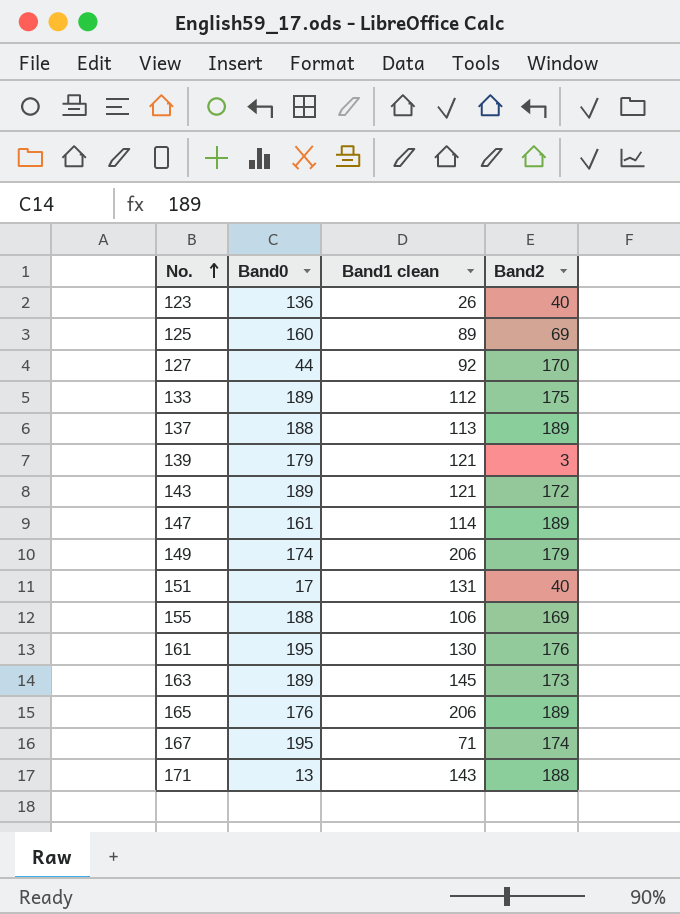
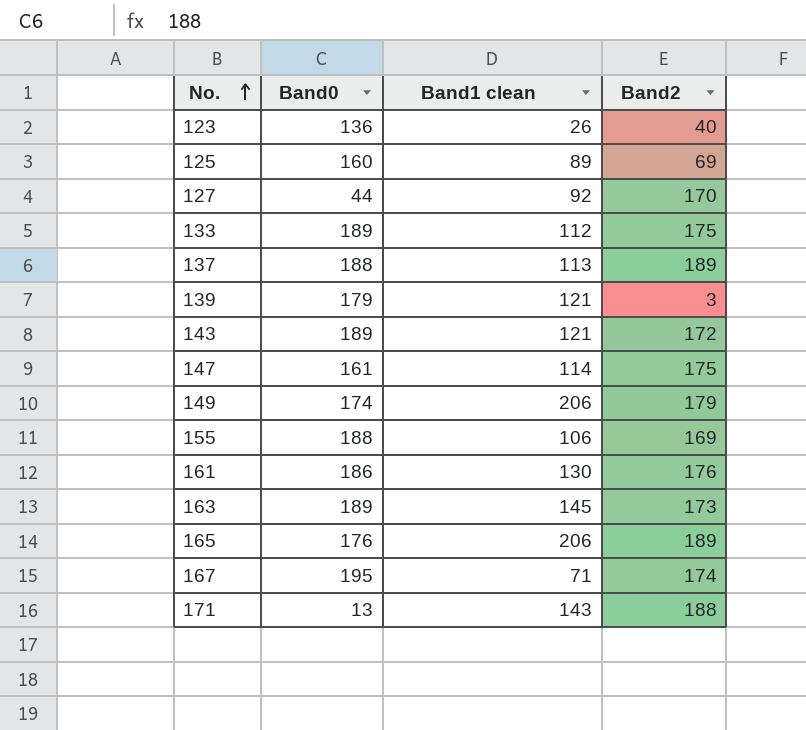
row 151: 17 | 131 | 40 -> none
147 | Band2: 189 -> 175
161 | Band0: 195 -> 186

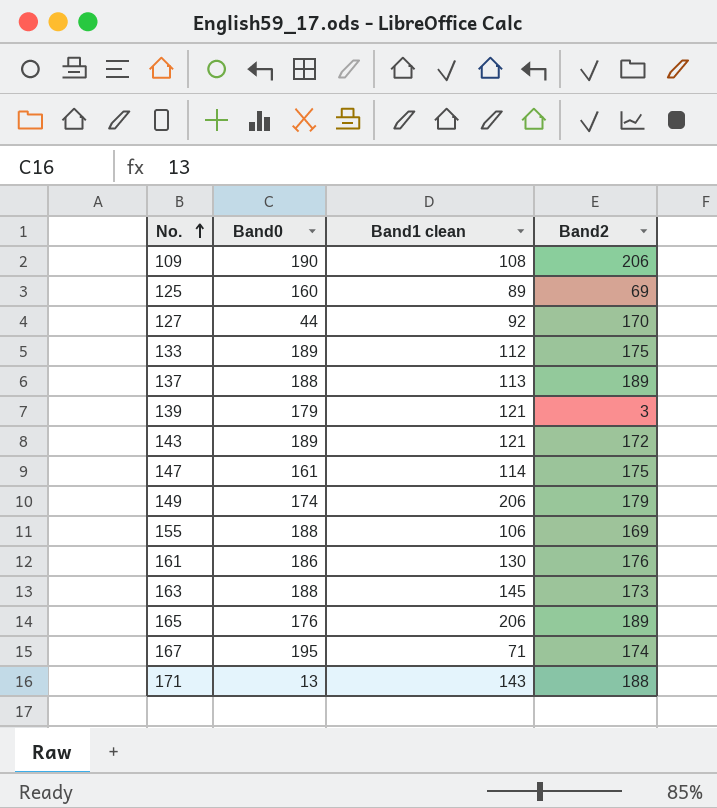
row 123: 136 | 26 | 40 -> none
row 109: none -> 190 | 108 | 206
163 | Band0: 189 -> 188

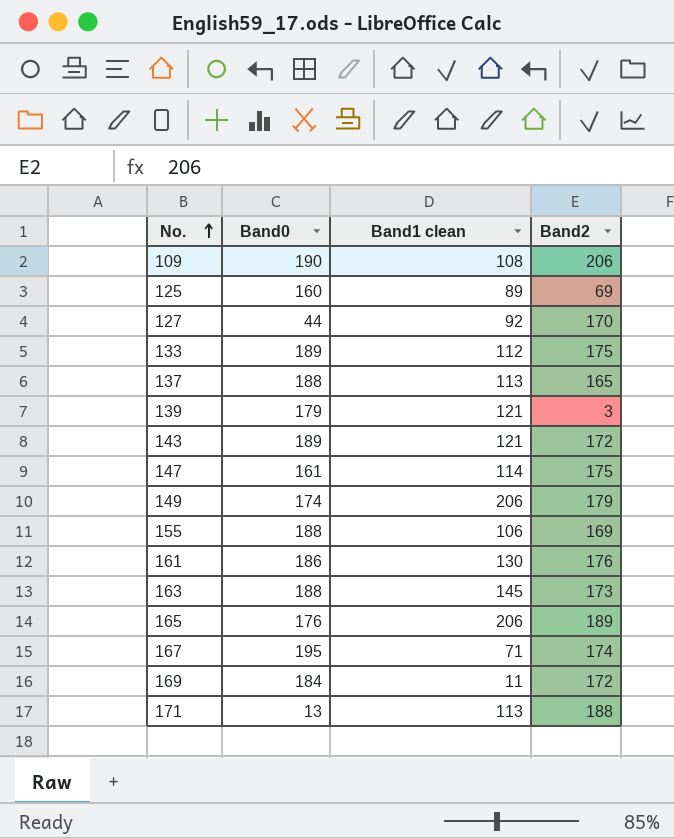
137 | Band2: 189 -> 165
row 169: none -> 184 | 11 | 172
171 | Band1 clean: 143 -> 113

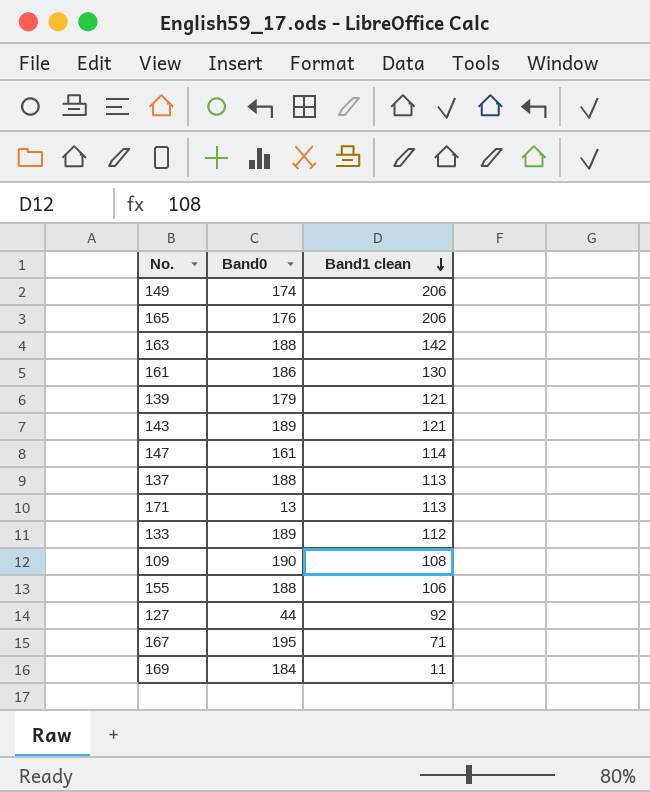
row order: No. ascending -> Band1 clean descending
column Band2 | position: 4 -> none
row 125: 160 | 89 | 69 -> none
163 | Band1 clean: 145 -> 142

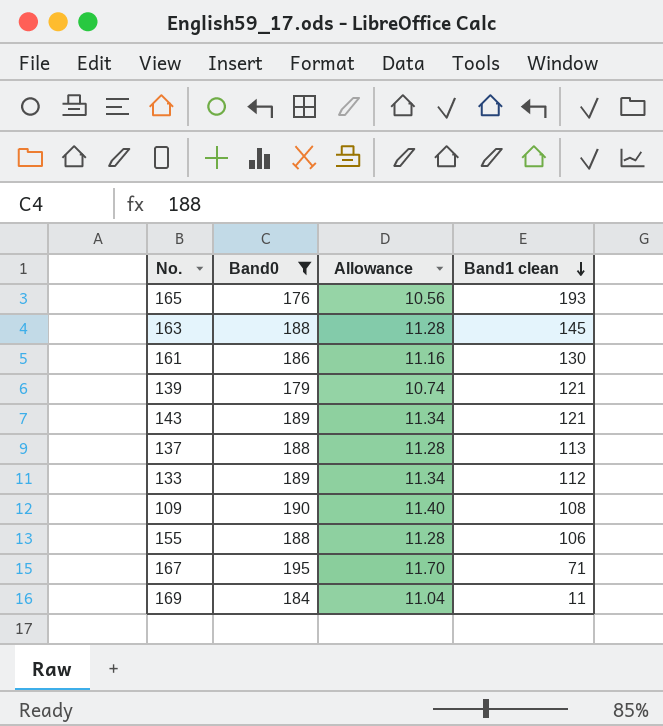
filter: none -> Band0 >= 176
column Allowance | formula: none -> [Band0] * 0.06
165 | Band1 clean: 206 -> 193
163 | Band1 clean: 142 -> 145

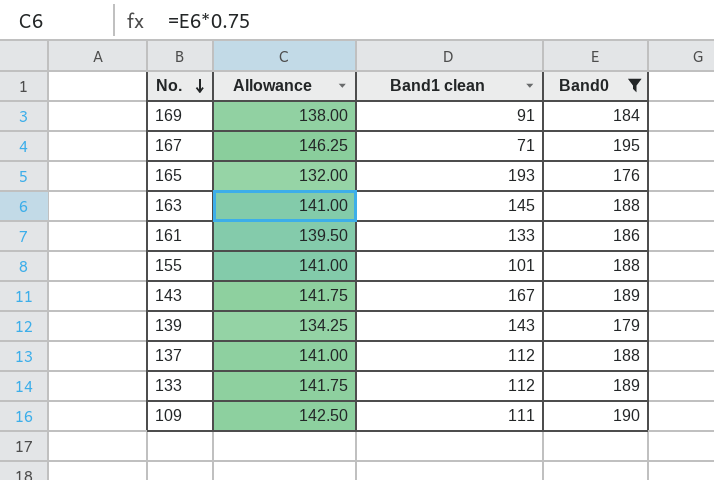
row order: Band1 clean descending -> No. descending
column Allowance | formula: [Band0] * 0.06 -> [Band0] * 0.75
column Band0 | position: 2 -> 4
169 | Band1 clean: 11 -> 91
161 | Band1 clean: 130 -> 133
155 | Band1 clean: 106 -> 101
143 | Band1 clean: 121 -> 167
139 | Band1 clean: 121 -> 143
137 | Band1 clean: 113 -> 112
109 | Band1 clean: 108 -> 111

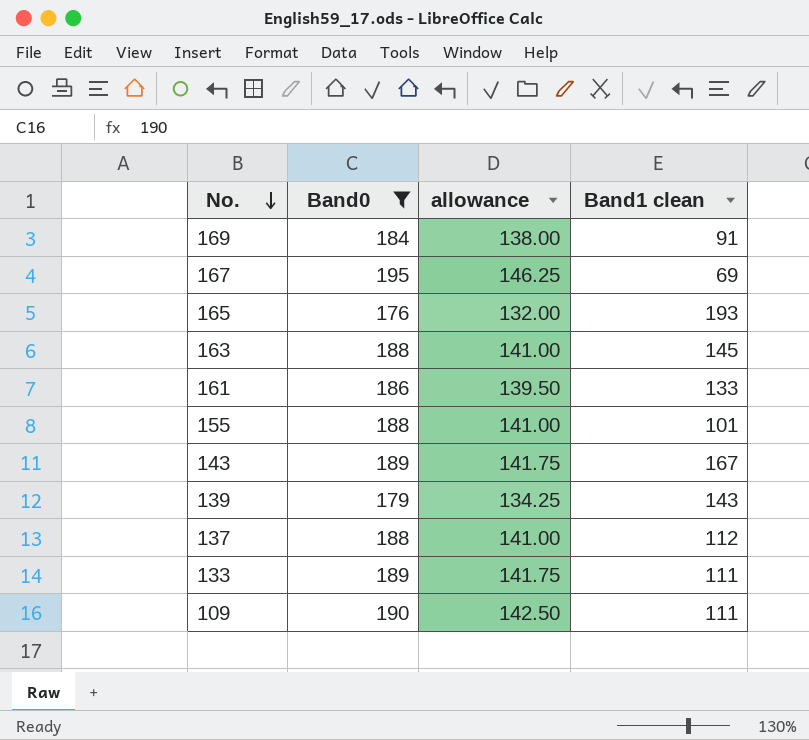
column Band0 | position: 4 -> 2
column name: Allowance -> allowance
167 | Band1 clean: 71 -> 69
133 | Band1 clean: 112 -> 111

